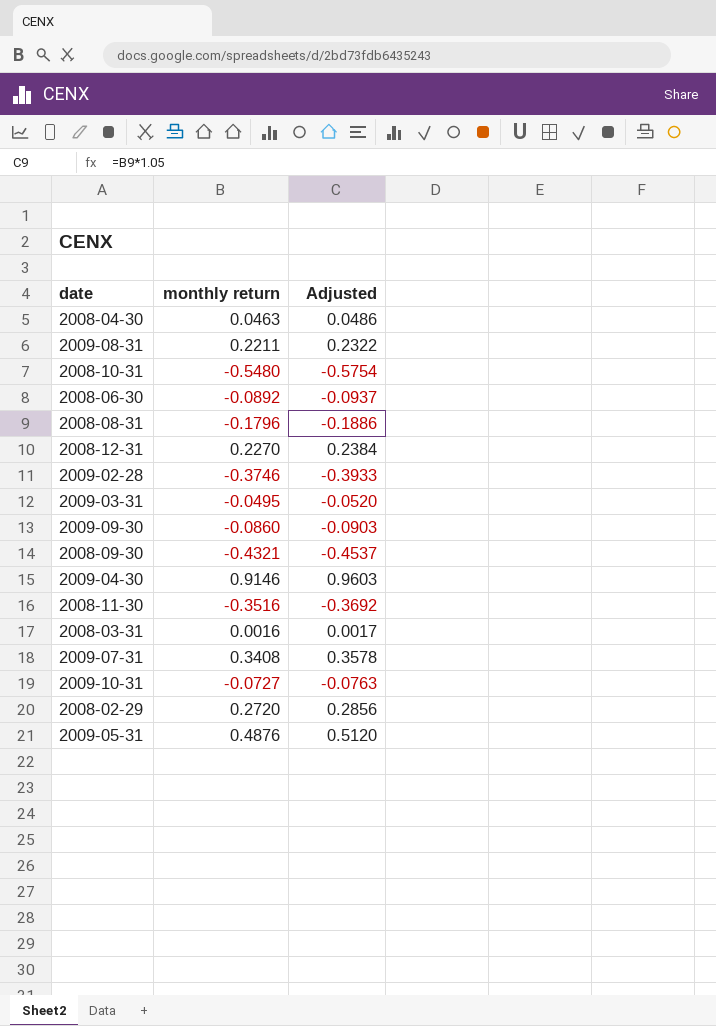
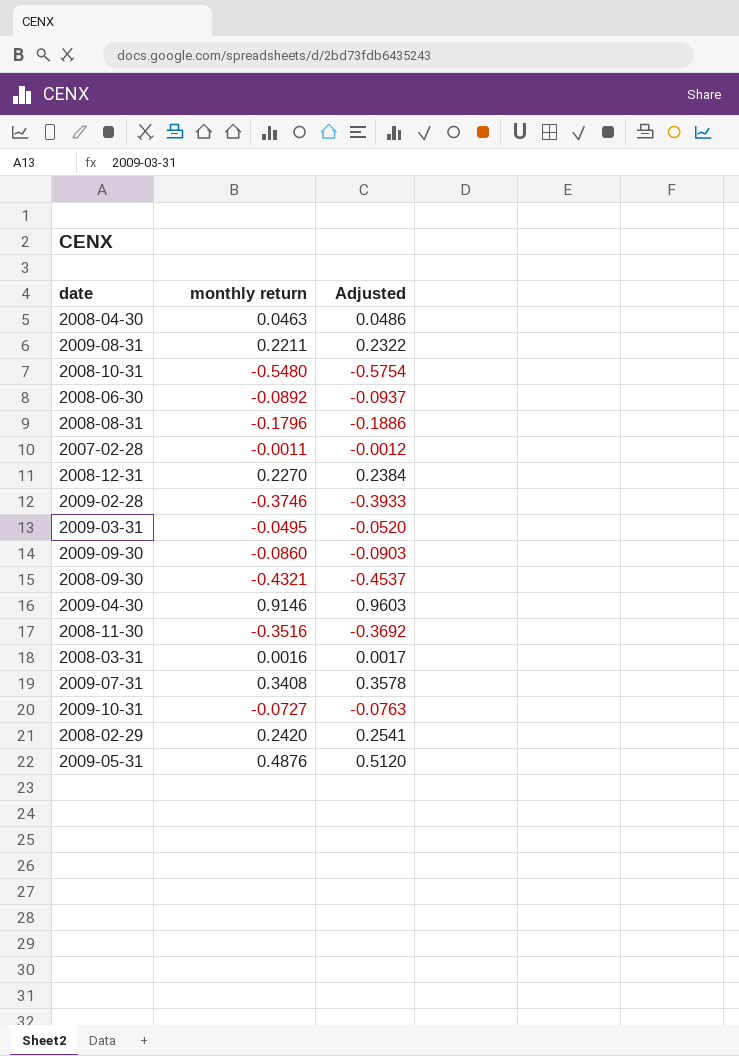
row 2007-02-28: none -> -0.0011 | -0.0012
2008-02-29 | monthly return: 0.2720 -> 0.2420
2008-02-29 | Adjusted: 0.2856 -> 0.2541

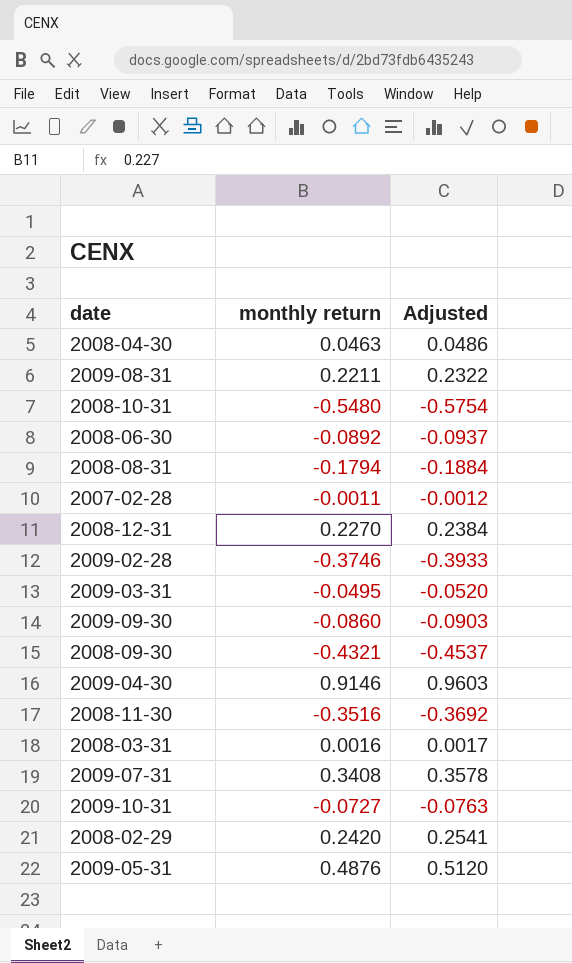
2008-08-31 | monthly return: -0.1796 -> -0.1794
2008-08-31 | Adjusted: -0.1886 -> -0.1884

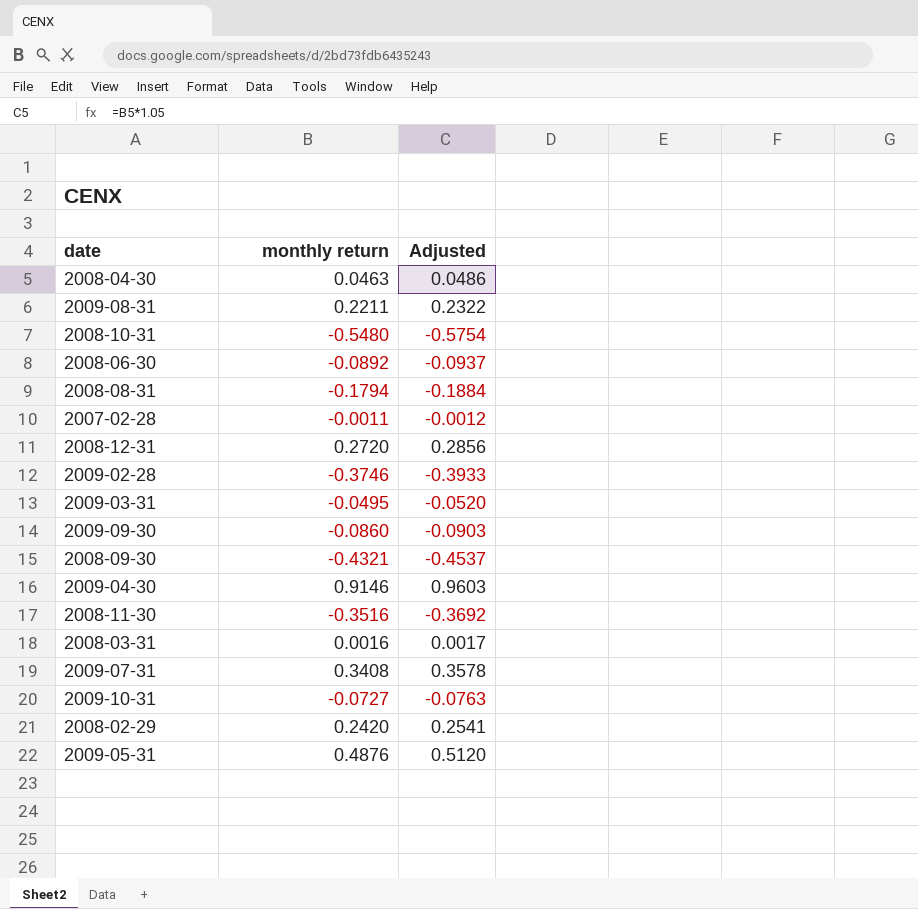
2008-12-31 | monthly return: 0.2270 -> 0.2720
2008-12-31 | Adjusted: 0.2384 -> 0.2856

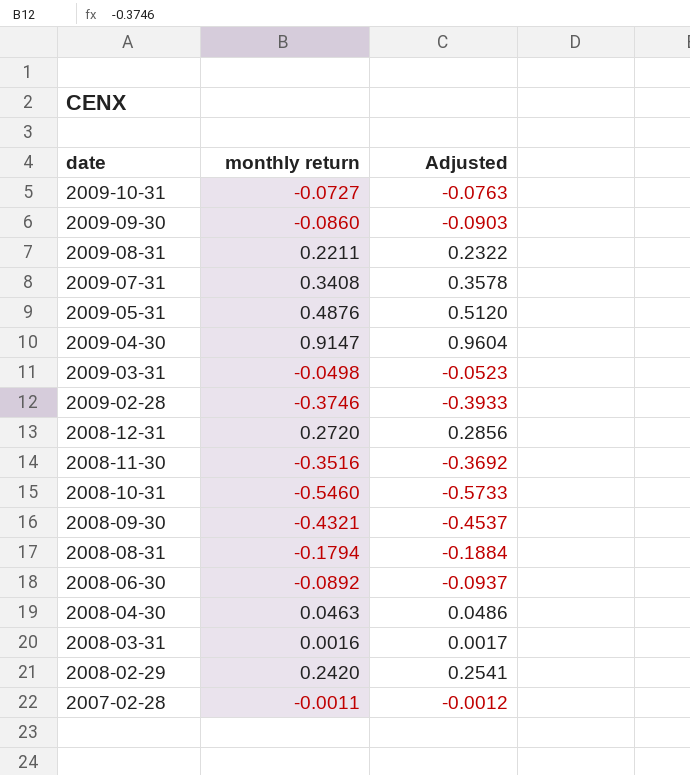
row order: none -> date descending
2009-04-30 | monthly return: 0.9146 -> 0.9147
2009-04-30 | Adjusted: 0.9603 -> 0.9604
2009-03-31 | monthly return: -0.0495 -> -0.0498
2009-03-31 | Adjusted: -0.0520 -> -0.0523
2008-10-31 | monthly return: -0.5480 -> -0.5460
2008-10-31 | Adjusted: -0.5754 -> -0.5733

